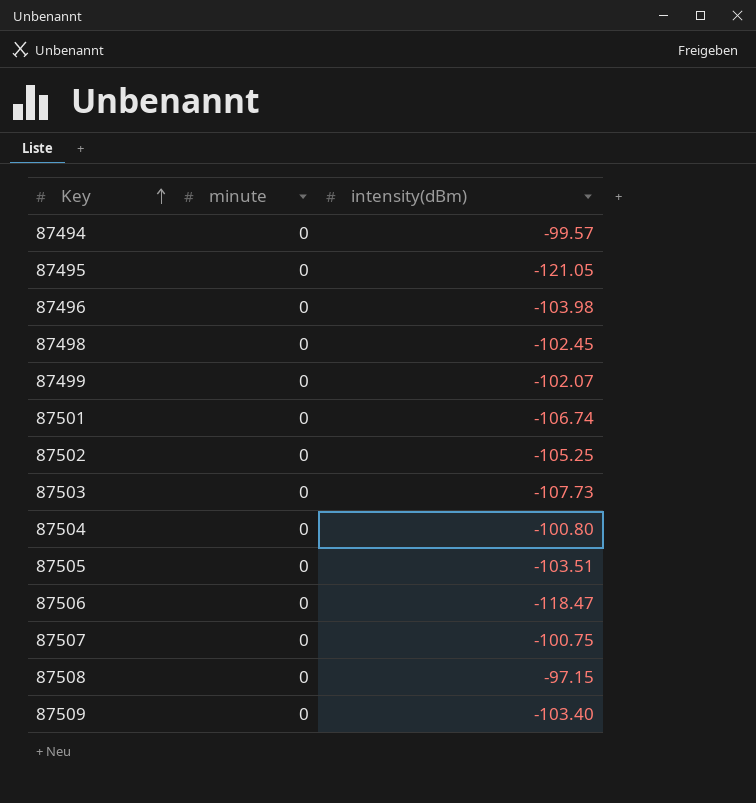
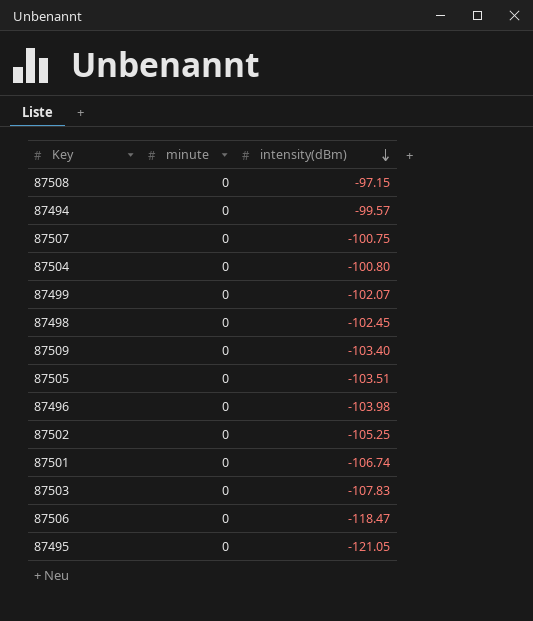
row order: Key ascending -> intensity(dBm) descending
87503 | intensity(dBm): -107.73 -> -107.83

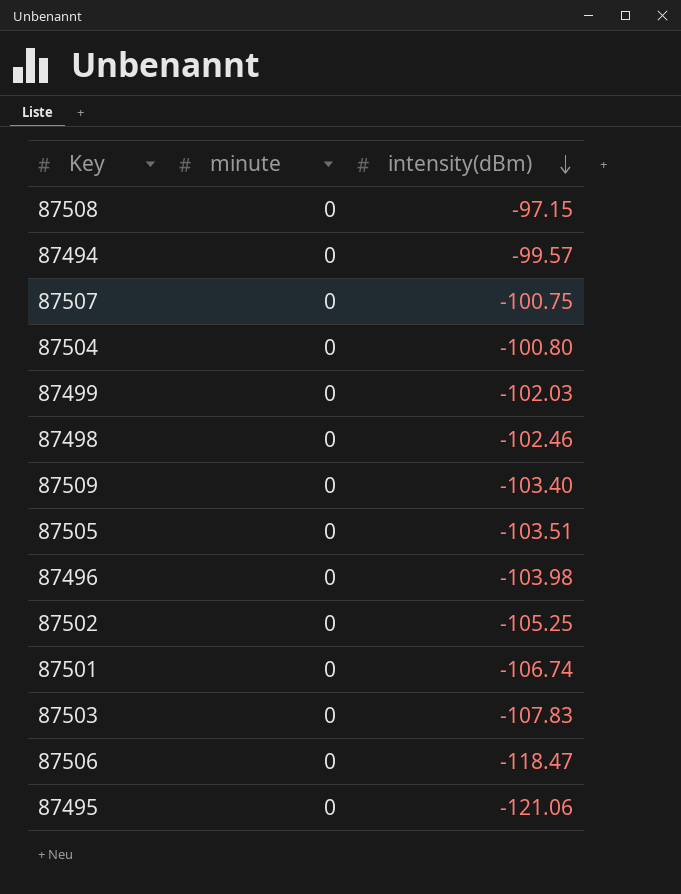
87499 | intensity(dBm): -102.07 -> -102.03
87498 | intensity(dBm): -102.45 -> -102.46
87495 | intensity(dBm): -121.05 -> -121.06

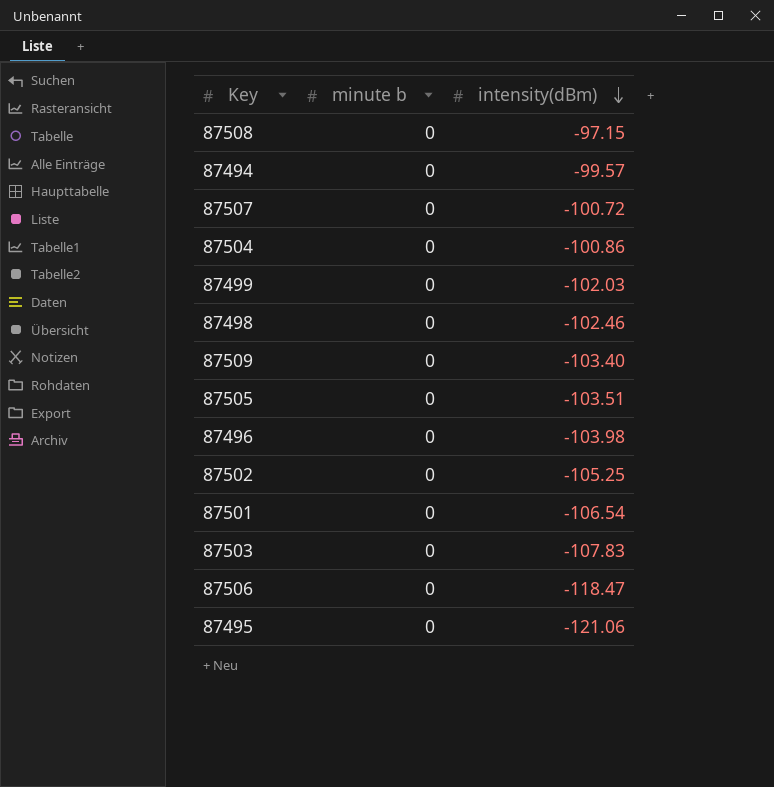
column name: minute -> minute b
87507 | intensity(dBm): -100.75 -> -100.72
87504 | intensity(dBm): -100.80 -> -100.86
87501 | intensity(dBm): -106.74 -> -106.54

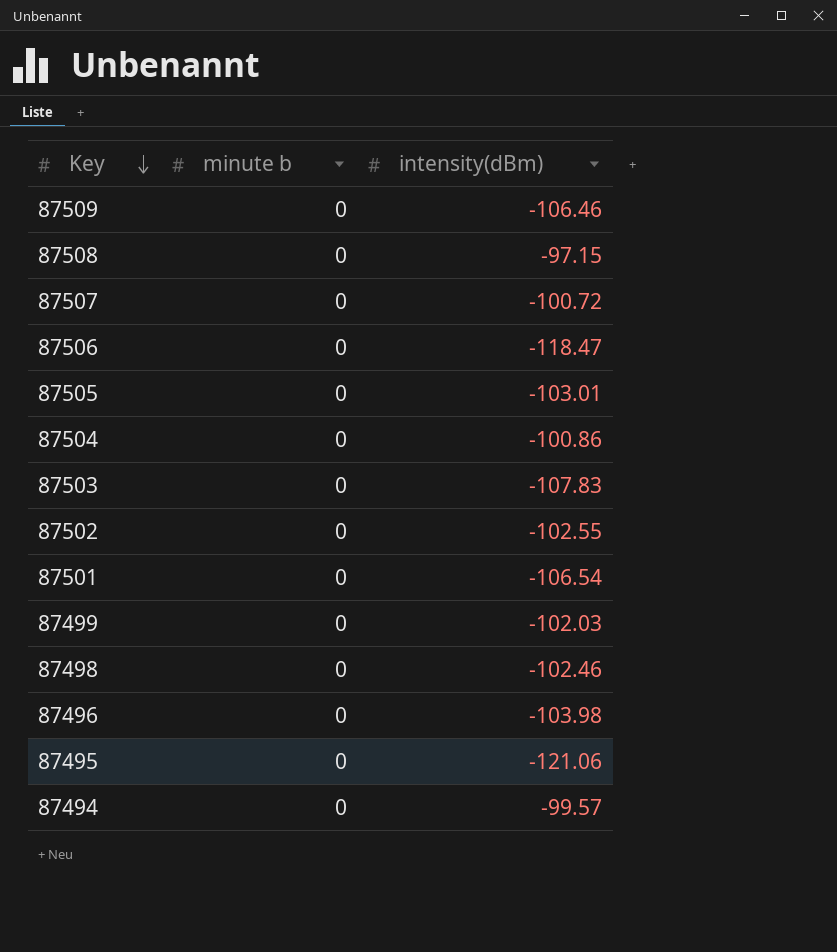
row order: intensity(dBm) descending -> Key descending
87509 | intensity(dBm): -103.40 -> -106.46
87505 | intensity(dBm): -103.51 -> -103.01
87502 | intensity(dBm): -105.25 -> -102.55

